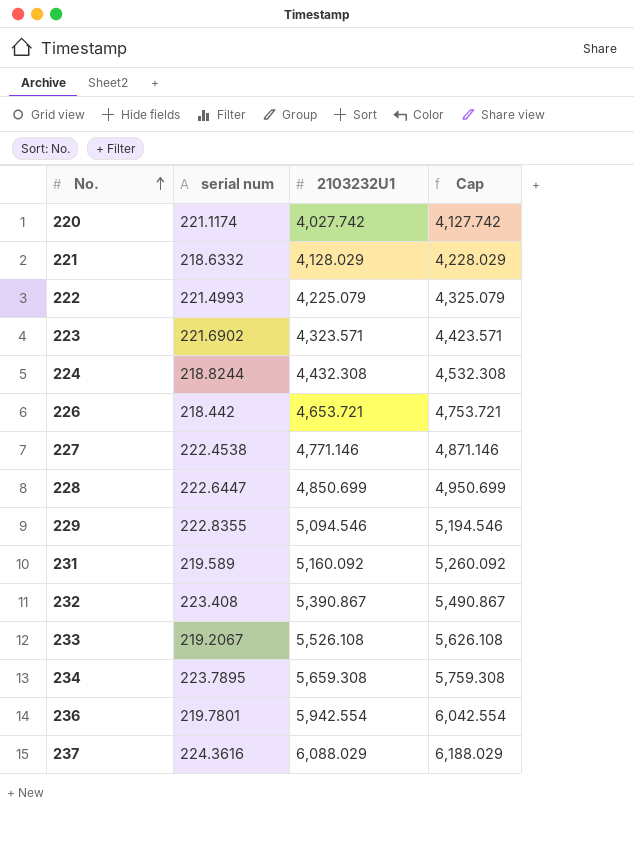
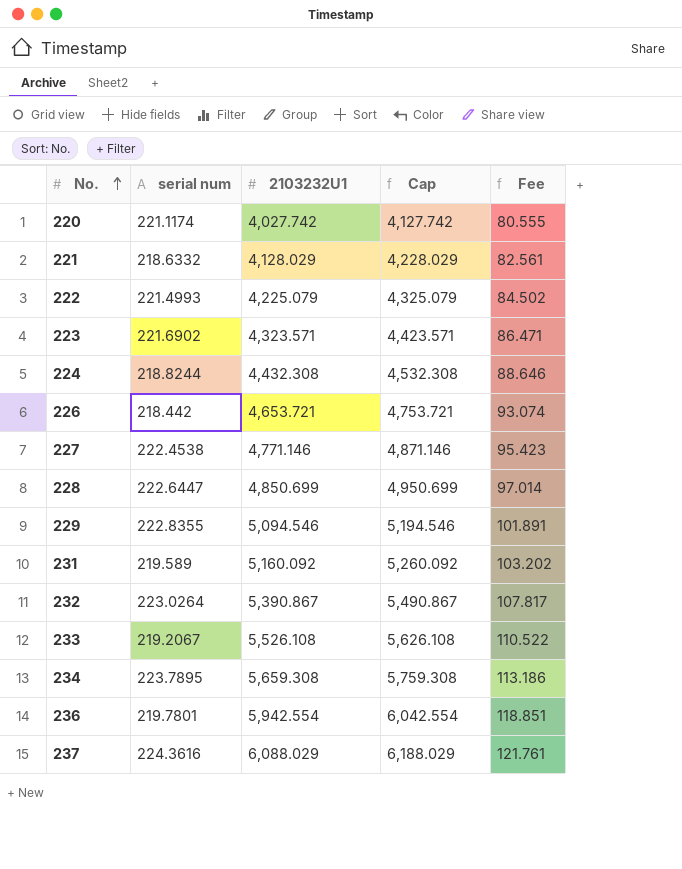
column Fee | formula: none -> [2103232U1] * 0.02
232 | serial num: 223.408 -> 223.0264

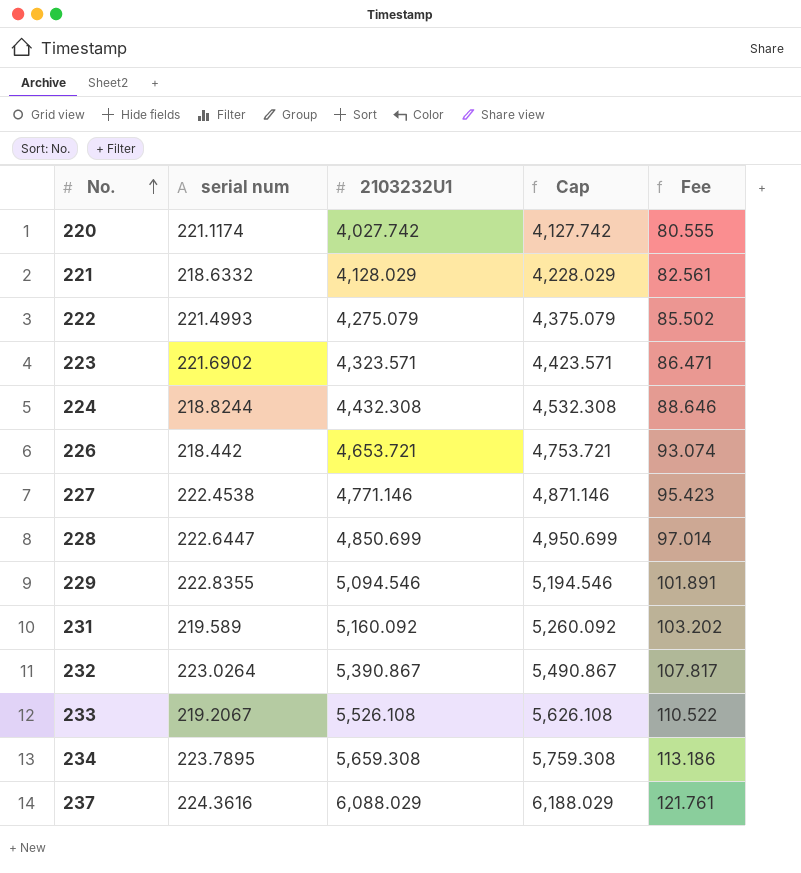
row 236: 219.7801 | 5,942.554 | 6,042.554 | 118.851 -> none
222 | 2103232U1: 4,225.079 -> 4,275.079
222 | Cap: 4,325.079 -> 4,375.079
222 | Fee: 84.502 -> 85.502

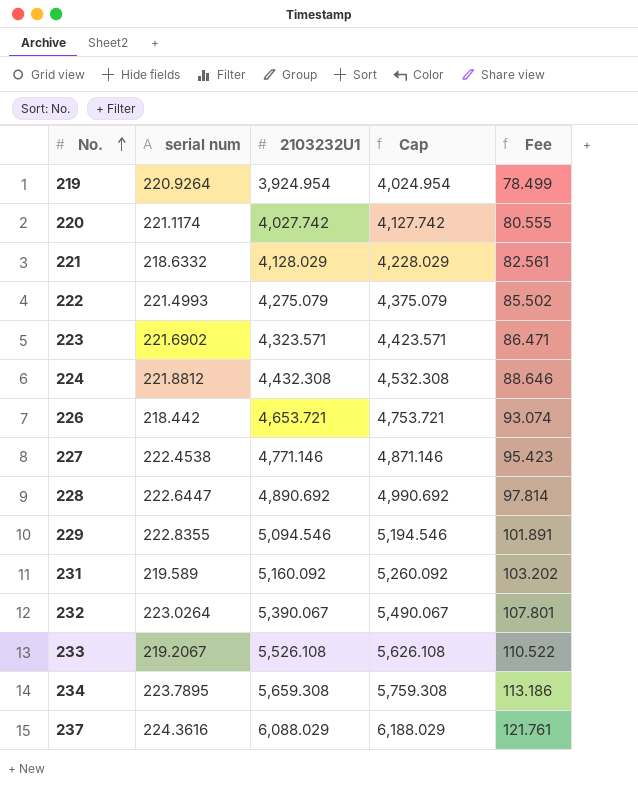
row 219: none -> 220.9264 | 3,924.954 | 4,024.954 | 78.499
224 | serial num: 218.8244 -> 221.8812
228 | 2103232U1: 4,850.699 -> 4,890.692
228 | Cap: 4,950.699 -> 4,990.692
228 | Fee: 97.014 -> 97.814
232 | 2103232U1: 5,390.867 -> 5,390.067
232 | Cap: 5,490.867 -> 5,490.067
232 | Fee: 107.817 -> 107.801

